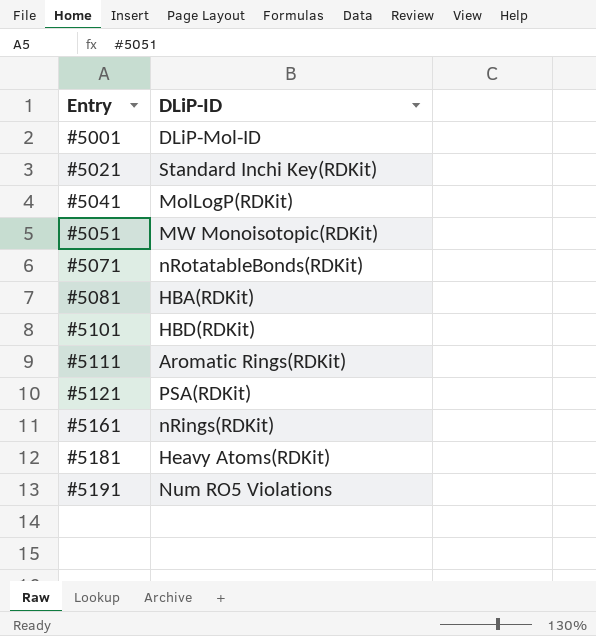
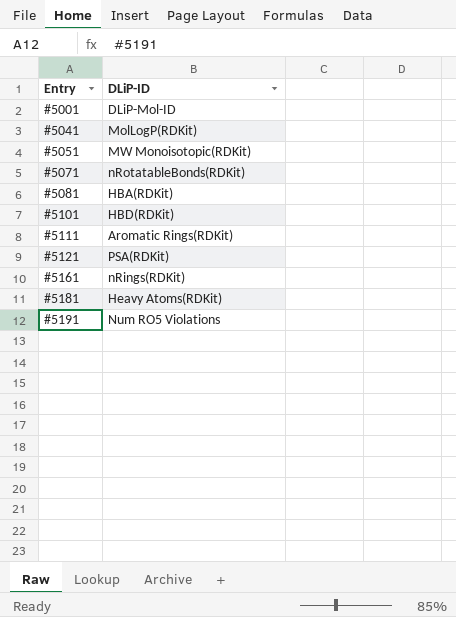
row #5021: Standard Inchi Key(RDKit) -> none

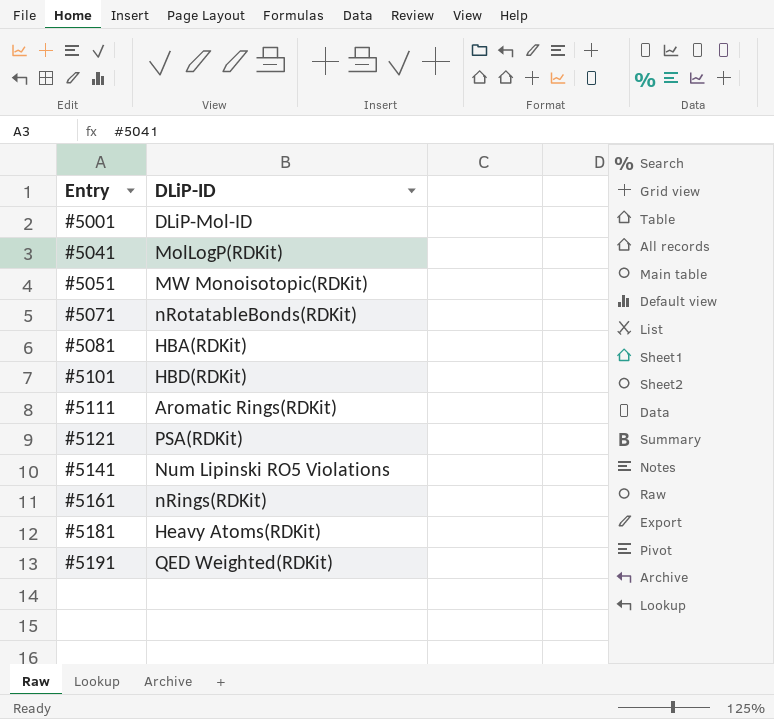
row #5141: none -> Num Lipinski RO5 Violations
#5191 | DLiP-ID: Num RO5 Violations -> QED Weighted(RDKit)

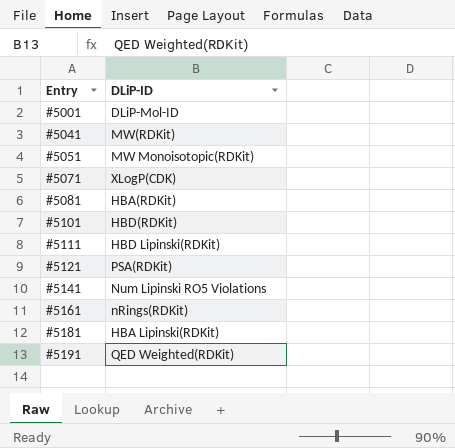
#5041 | DLiP-ID: MolLogP(RDKit) -> MW(RDKit)
#5071 | DLiP-ID: nRotatableBonds(RDKit) -> XLogP(CDK)
#5111 | DLiP-ID: Aromatic Rings(RDKit) -> HBD Lipinski(RDKit)
#5181 | DLiP-ID: Heavy Atoms(RDKit) -> HBA Lipinski(RDKit)

